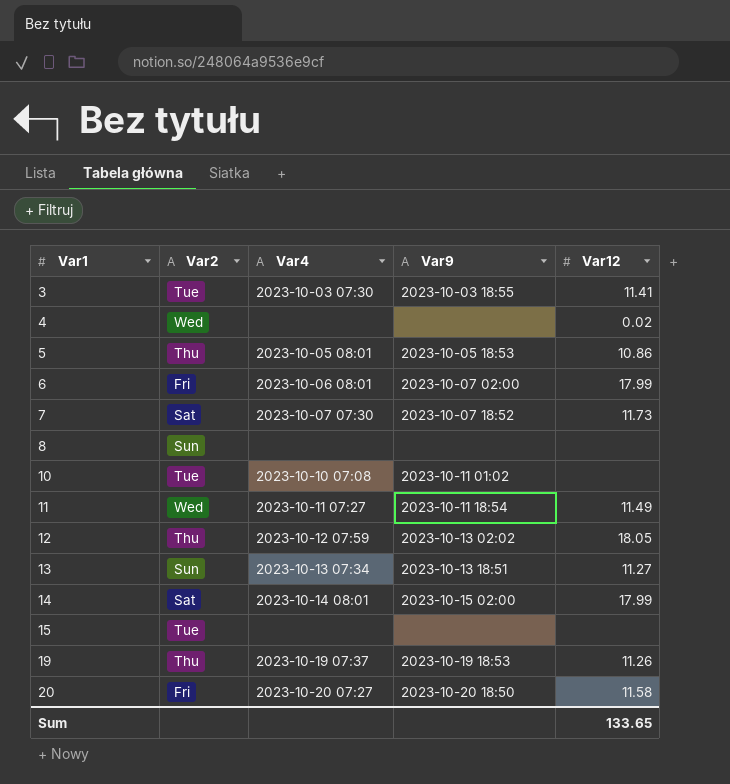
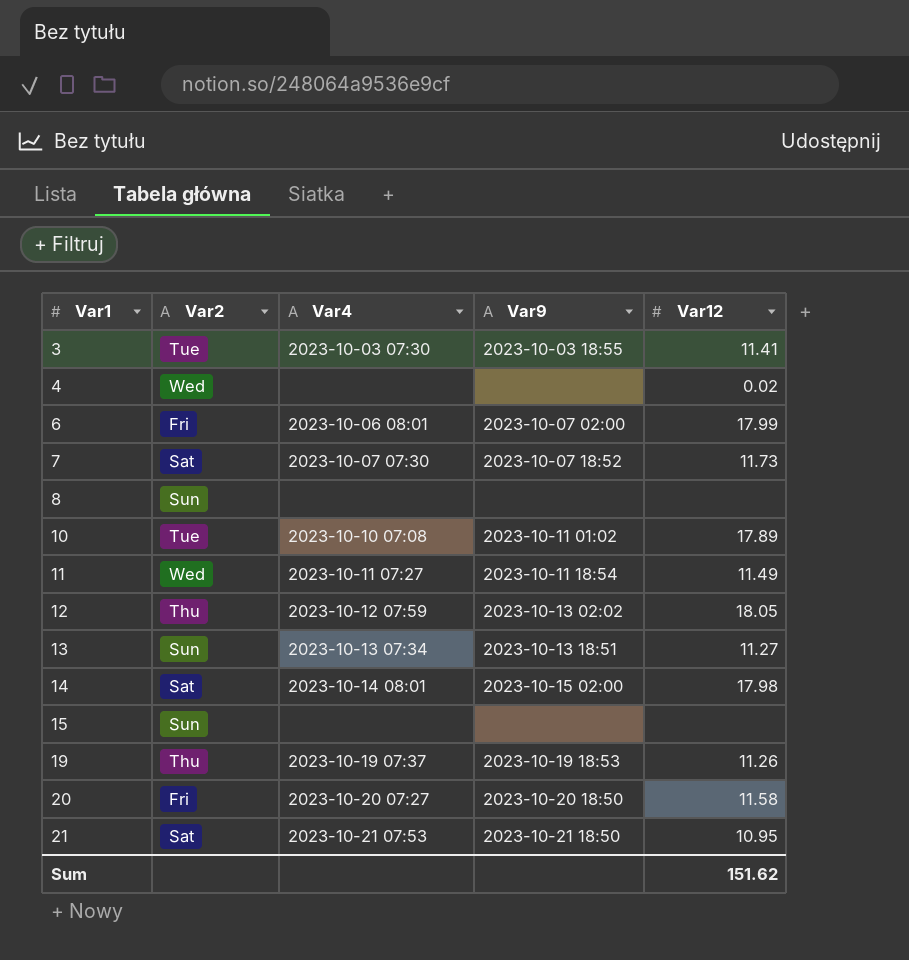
row 5: Thu | 2023-10-05 08:01 | 2023-10-05 18:53 | 10.86 -> none
10 | Var12: none -> 17.89
14 | Var12: 17.99 -> 17.98
15 | Var2: Tue -> Sun
row 21: none -> Sat | 2023-10-21 07:53 | 2023-10-21 18:50 | 10.95
Sum | Var12: 133.65 -> 151.62

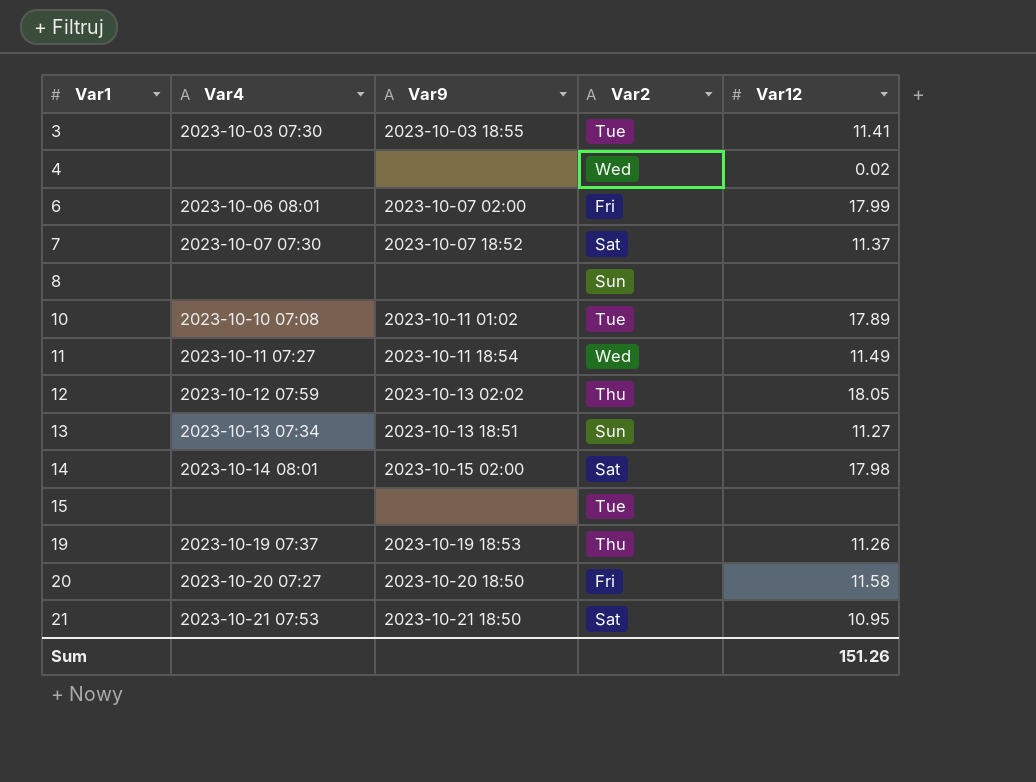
column Var2 | position: 2 -> 4
7 | Var12: 11.73 -> 11.37
15 | Var2: Sun -> Tue
Sum | Var12: 151.62 -> 151.26

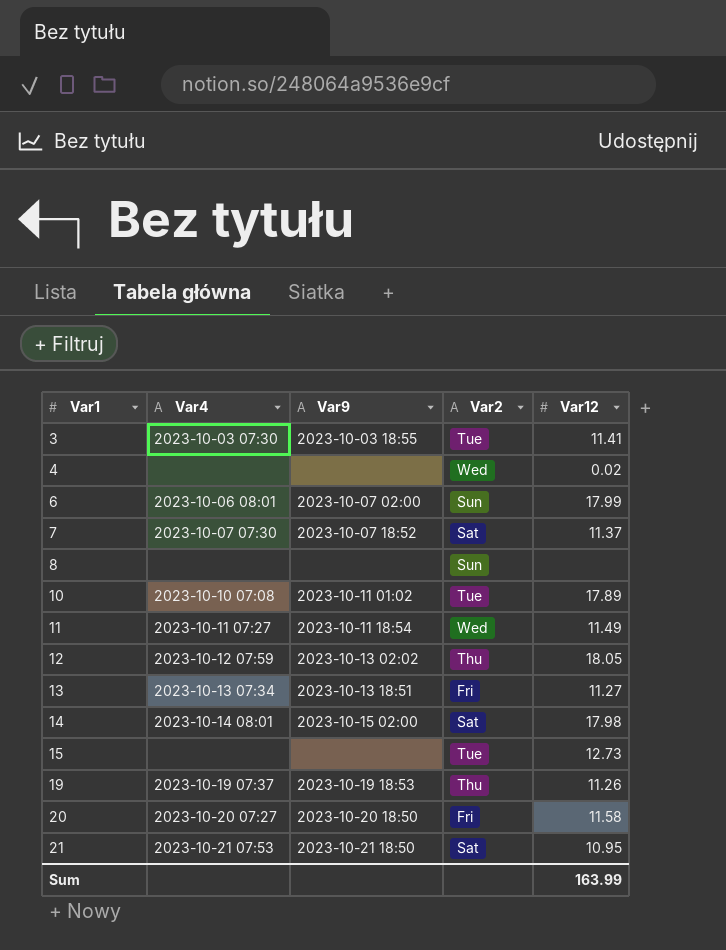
6 | Var2: Fri -> Sun
13 | Var2: Sun -> Fri
15 | Var12: none -> 12.73
Sum | Var12: 151.26 -> 163.99

